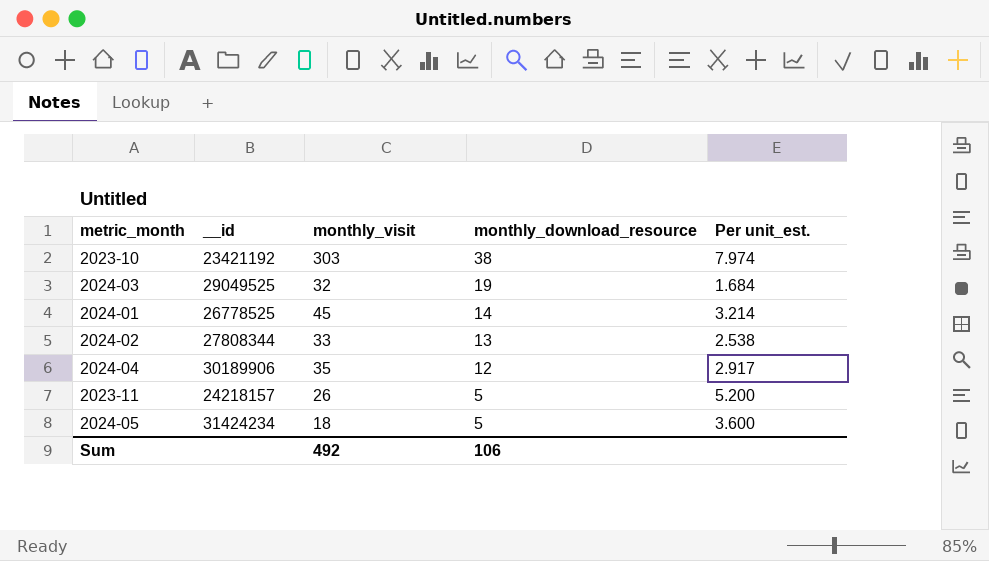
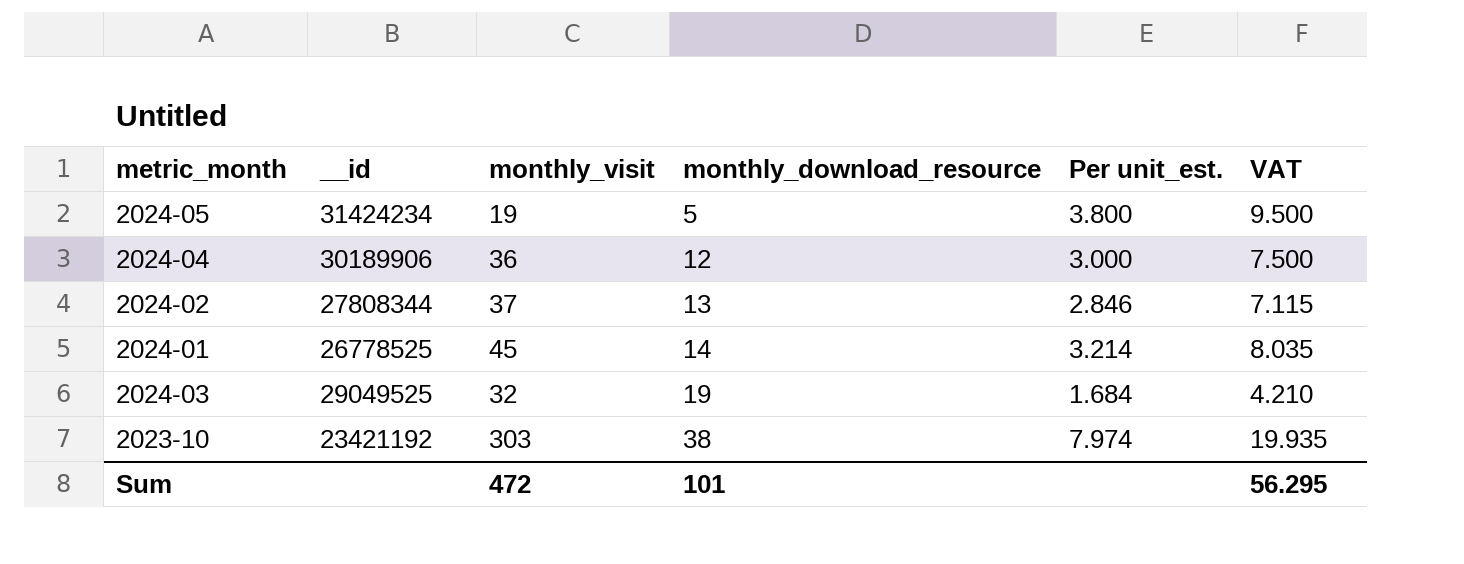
row order: monthly_download_resource descending -> monthly_download_resource ascending
column VAT | formula: none -> [Per unit_est.] * 2.5
row 2023-11: 24218157 | 26 | 5 | 5.200 -> none
2024-05 | monthly_visit: 18 -> 19
2024-05 | Per unit_est.: 3.600 -> 3.800
2024-04 | monthly_visit: 35 -> 36
2024-04 | Per unit_est.: 2.917 -> 3.000
2024-02 | monthly_visit: 33 -> 37
2024-02 | Per unit_est.: 2.538 -> 2.846
Sum | monthly_visit: 492 -> 472
Sum | monthly_download_resource: 106 -> 101

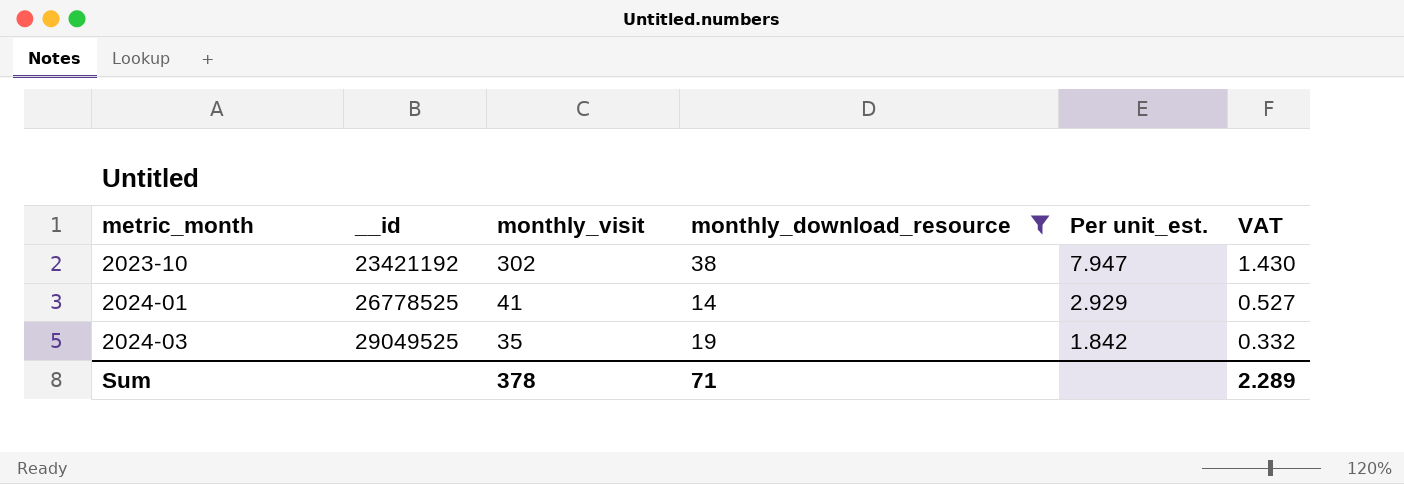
filter: none -> monthly_download_resource >= 14
row order: monthly_download_resource ascending -> metric_month ascending
column VAT | formula: [Per unit_est.] * 2.5 -> [Per unit_est.] * 0.18
2023-10 | monthly_visit: 303 -> 302
2023-10 | Per unit_est.: 7.974 -> 7.947
2024-01 | monthly_visit: 45 -> 41
2024-01 | Per unit_est.: 3.214 -> 2.929
2024-03 | monthly_visit: 32 -> 35
2024-03 | Per unit_est.: 1.684 -> 1.842
Sum | monthly_visit: 472 -> 378
Sum | monthly_download_resource: 101 -> 71
Sum | VAT: 56.295 -> 2.289

